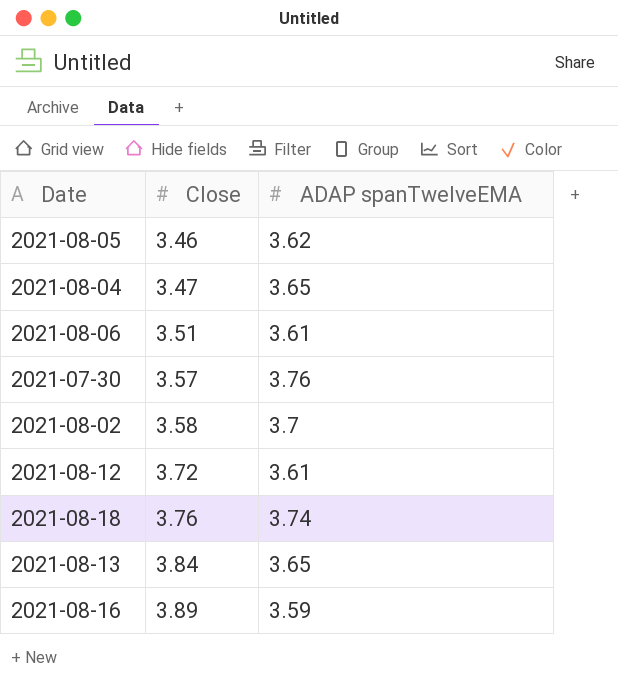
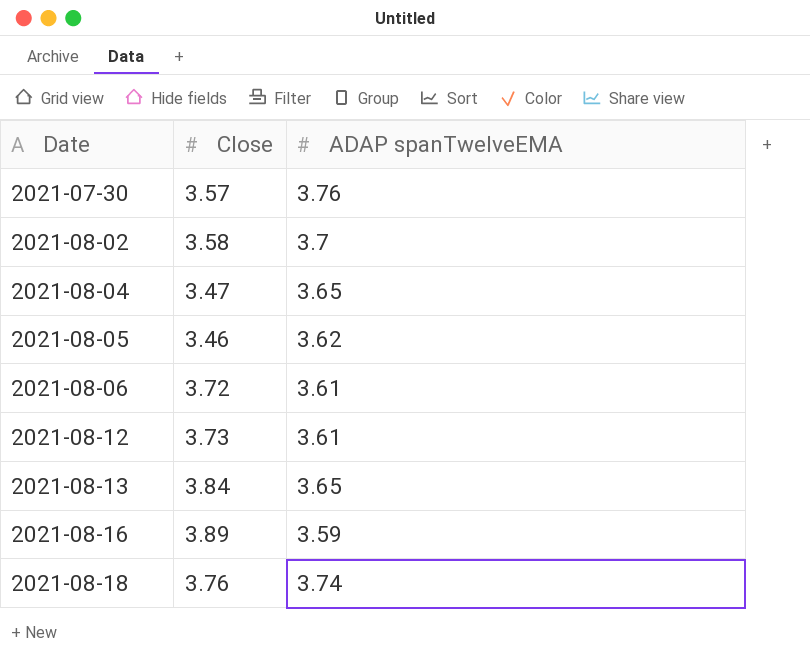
row order: Close ascending -> Date ascending
2021-08-06 | Close: 3.51 -> 3.72
2021-08-12 | Close: 3.72 -> 3.73

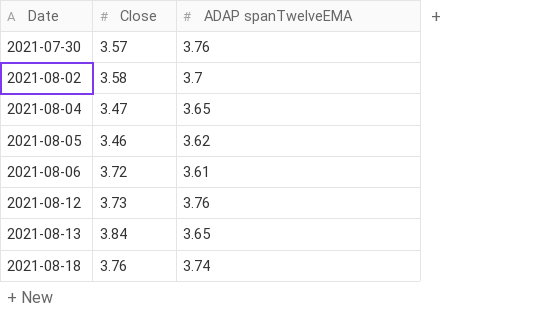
row 2021-08-16: 3.89 | 3.59 -> none
2021-08-12 | ADAP spanTwelveEMA: 3.61 -> 3.76

